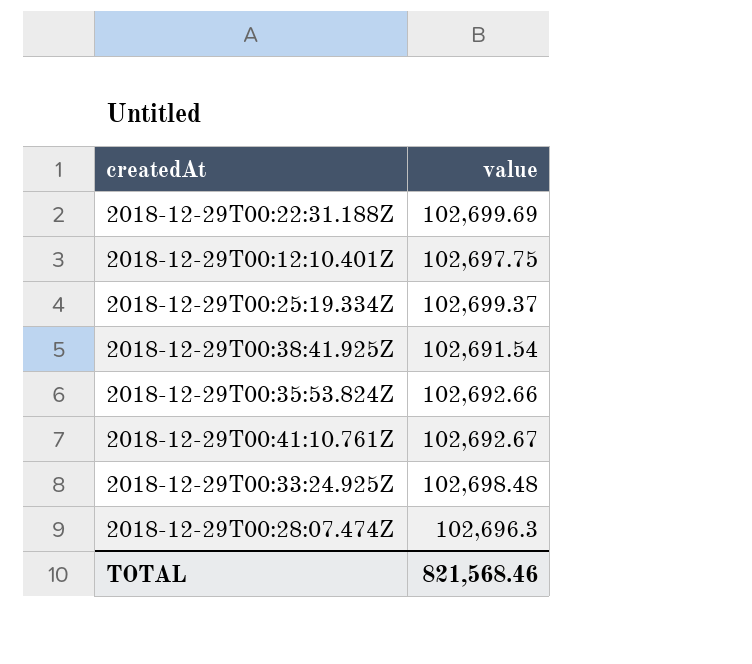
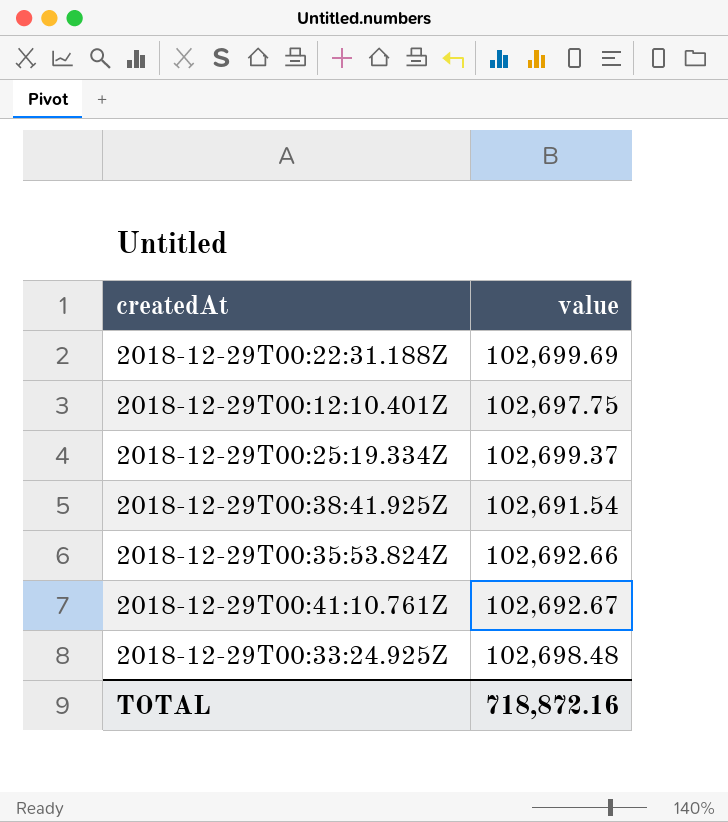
row 2018-12-29T00:28:07.474Z: 102,696.3 -> none
TOTAL | value: 821,568.46 -> 718,872.16

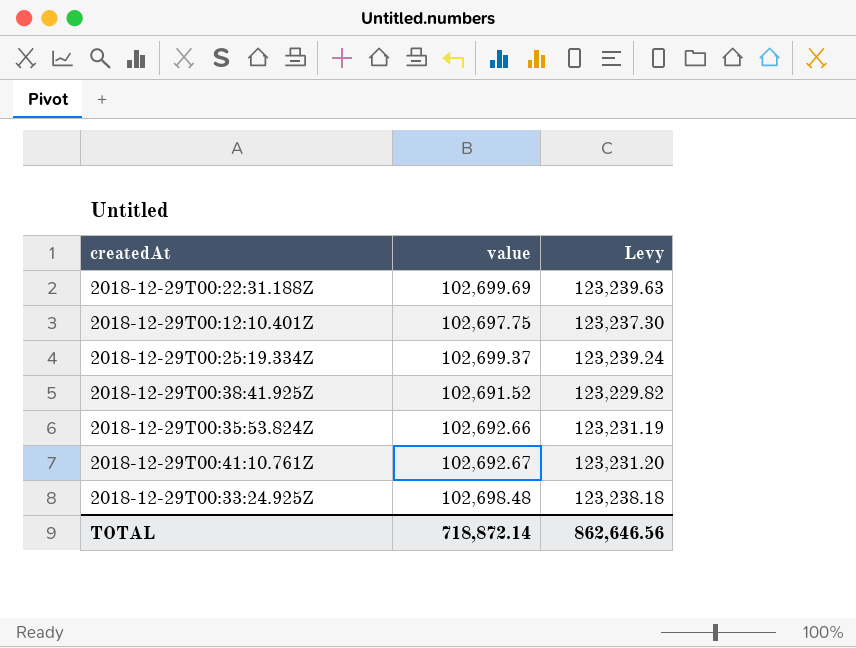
column Levy | formula: none -> [value] * 1.2
2018-12-29T00:38:41.925Z | value: 102,691.54 -> 102,691.52
TOTAL | value: 718,872.16 -> 718,872.14

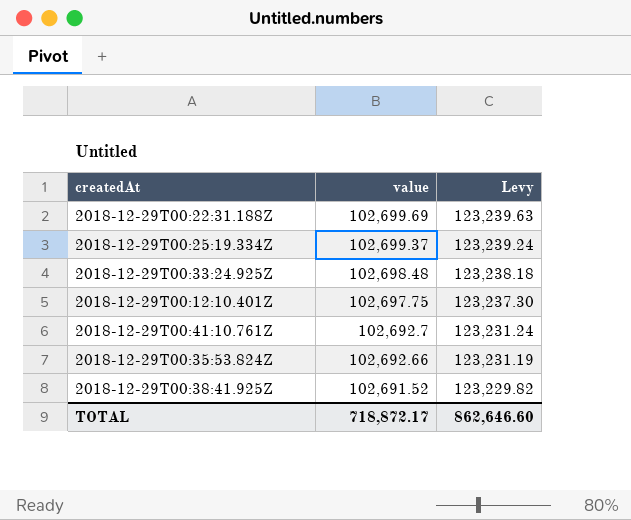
row order: none -> value descending
2018-12-29T00:41:10.761Z | value: 102,692.67 -> 102,692.7
2018-12-29T00:41:10.761Z | Levy: 123,231.20 -> 123,231.24
TOTAL | value: 718,872.14 -> 718,872.17
TOTAL | Levy: 862,646.56 -> 862,646.60

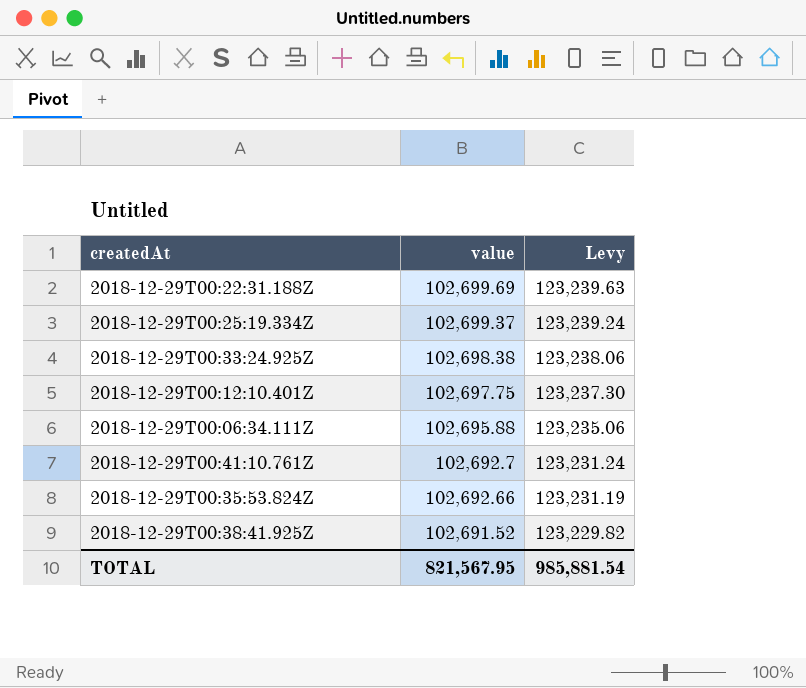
2018-12-29T00:33:24.925Z | value: 102,698.48 -> 102,698.38
2018-12-29T00:33:24.925Z | Levy: 123,238.18 -> 123,238.06
row 2018-12-29T00:06:34.111Z: none -> 102,695.88 | 123,235.06
TOTAL | value: 718,872.17 -> 821,567.95
TOTAL | Levy: 862,646.60 -> 985,881.54

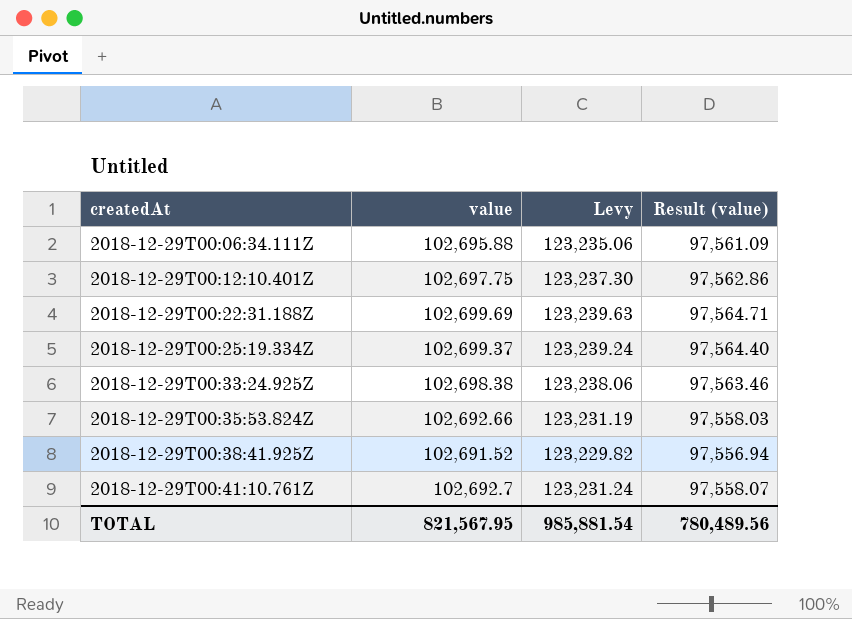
row order: value descending -> createdAt ascending
column Result (value) | formula: none -> [value] * 0.95

